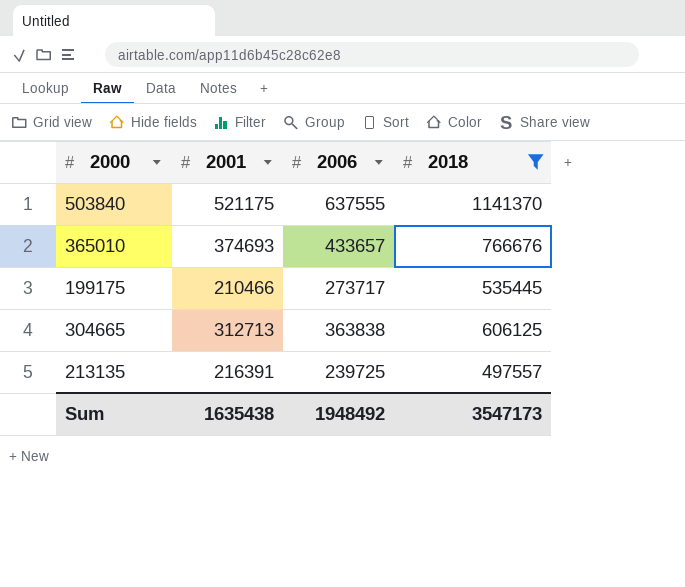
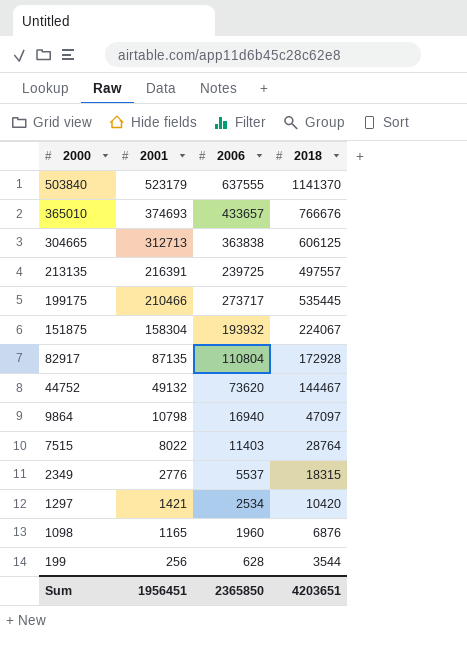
filter: 2018 >= 497557 -> none
row order: none -> 2000 descending
503840 | 2001: 521175 -> 523179
Sum | 2001: 1635438 -> 1956451
Sum | 2006: 1948492 -> 2365850
Sum | 2018: 3547173 -> 4203651

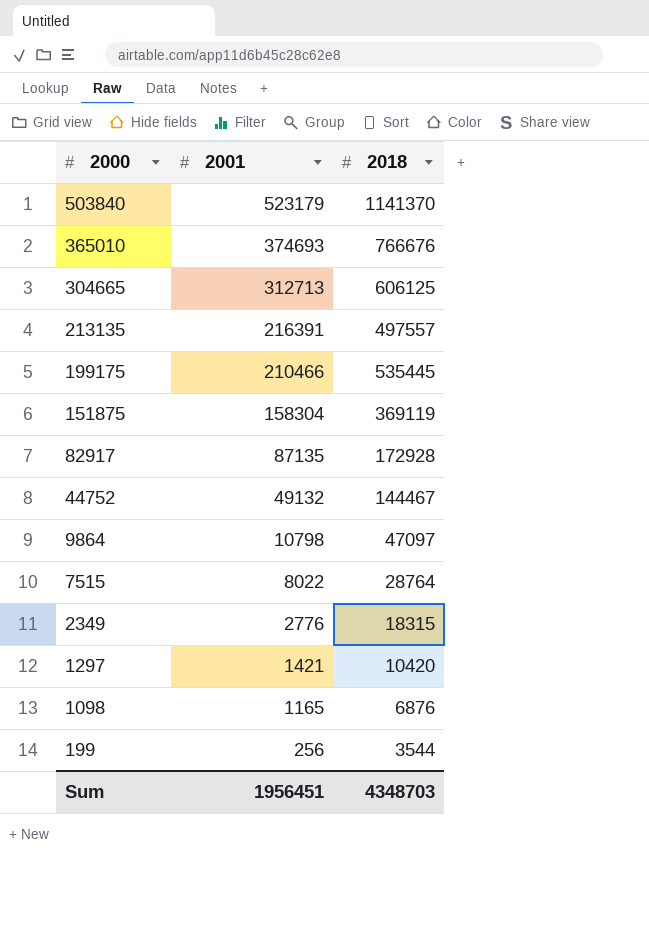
column 2006 | position: 3 -> none
151875 | 2018: 224067 -> 369119
Sum | 2018: 4203651 -> 4348703

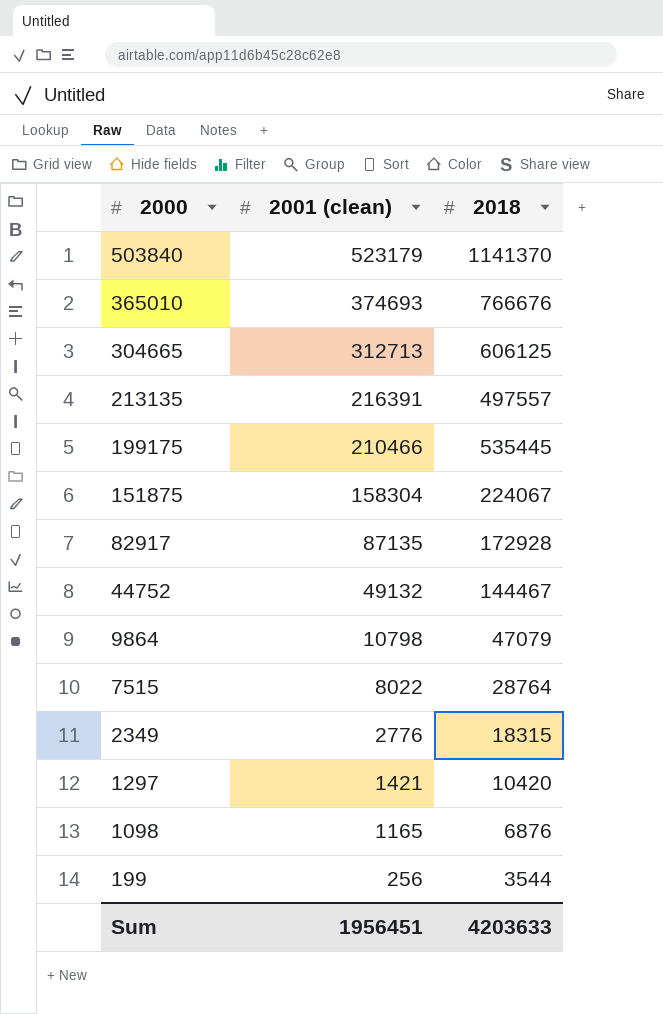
column name: 2001 -> 2001 (clean)
151875 | 2018: 369119 -> 224067
9864 | 2018: 47097 -> 47079
Sum | 2018: 4348703 -> 4203633

